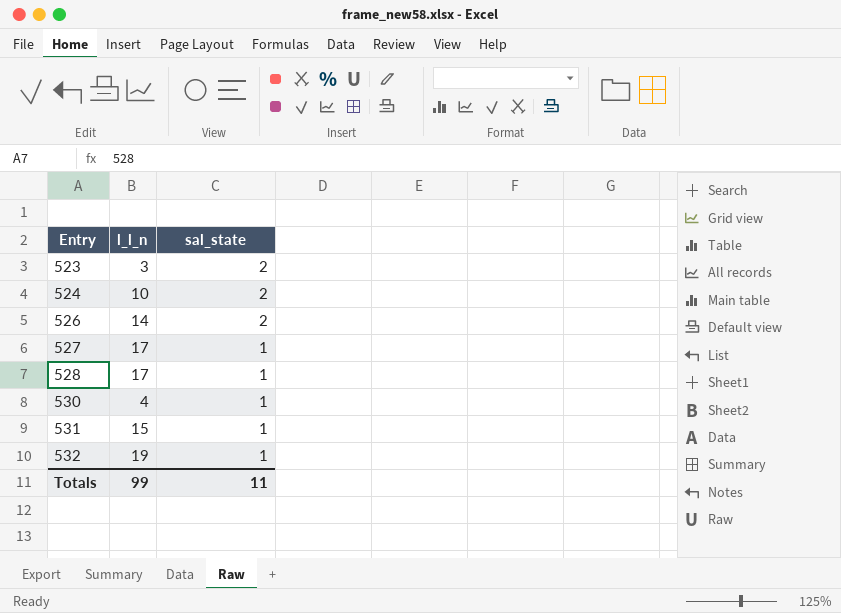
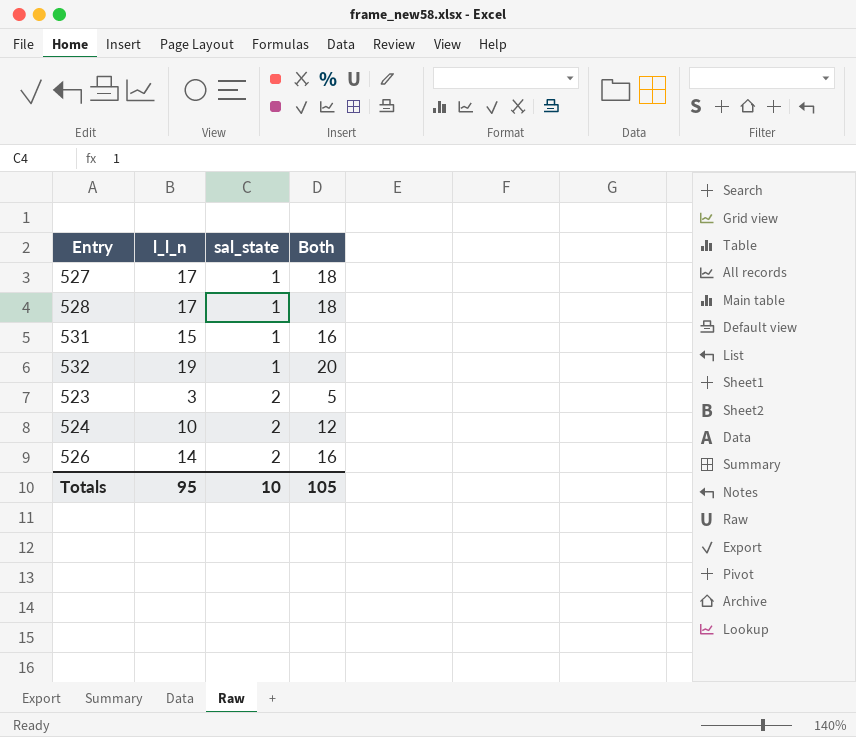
row order: Entry ascending -> sal_state ascending
column Both | formula: none -> [l_l_n] + [sal_state]
row 530: 4 | 1 -> none
Totals | l_l_n: 99 -> 95
Totals | sal_state: 11 -> 10

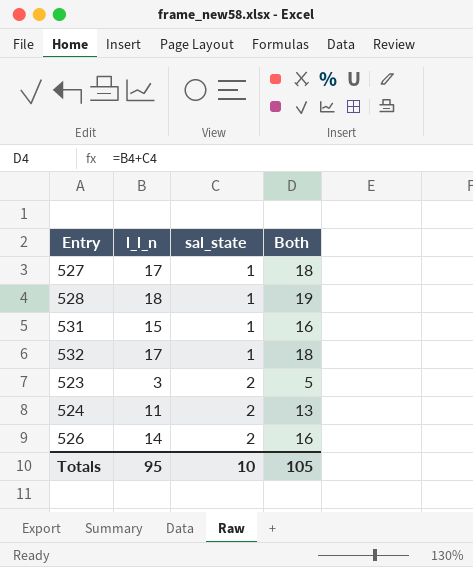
528 | l_l_n: 17 -> 18
528 | Both: 18 -> 19
532 | l_l_n: 19 -> 17
532 | Both: 20 -> 18
524 | l_l_n: 10 -> 11
524 | Both: 12 -> 13

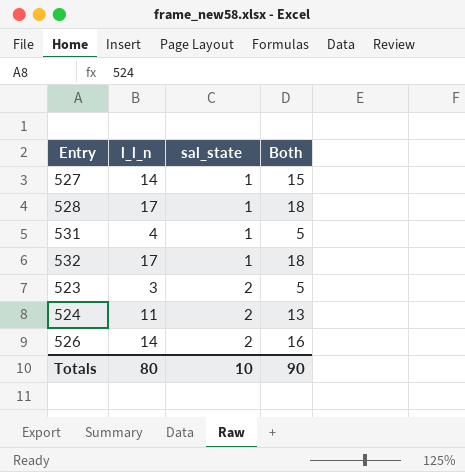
527 | l_l_n: 17 -> 14
527 | Both: 18 -> 15
528 | l_l_n: 18 -> 17
528 | Both: 19 -> 18
531 | l_l_n: 15 -> 4
531 | Both: 16 -> 5
Totals | l_l_n: 95 -> 80
Totals | Both: 105 -> 90

